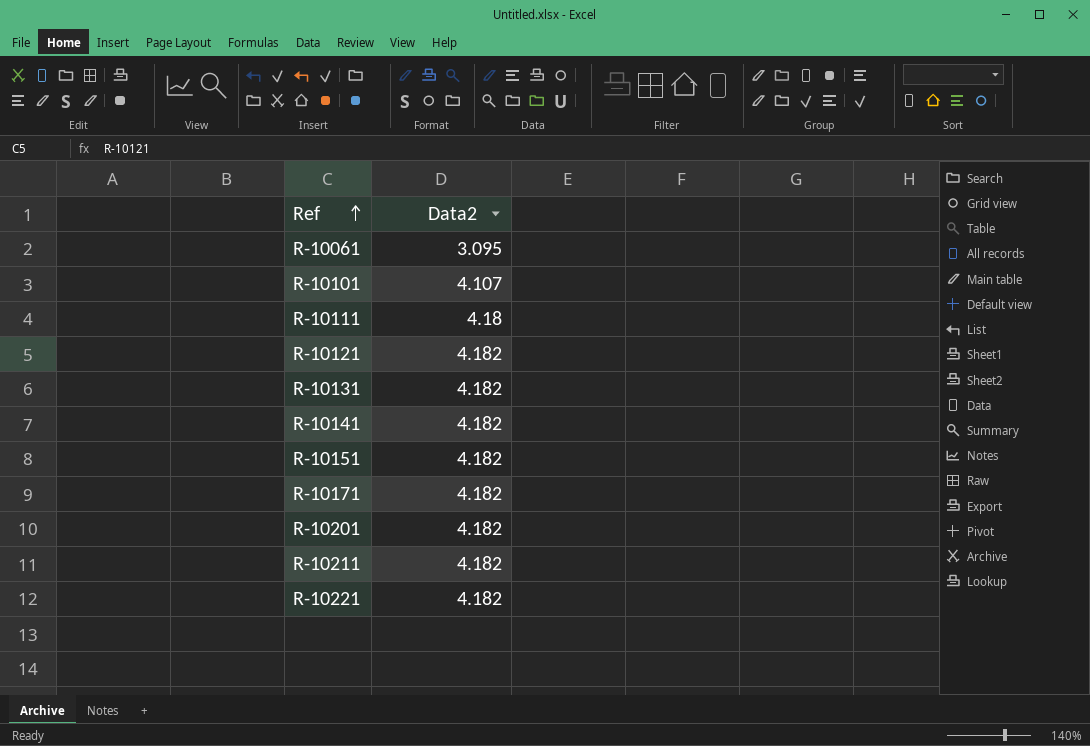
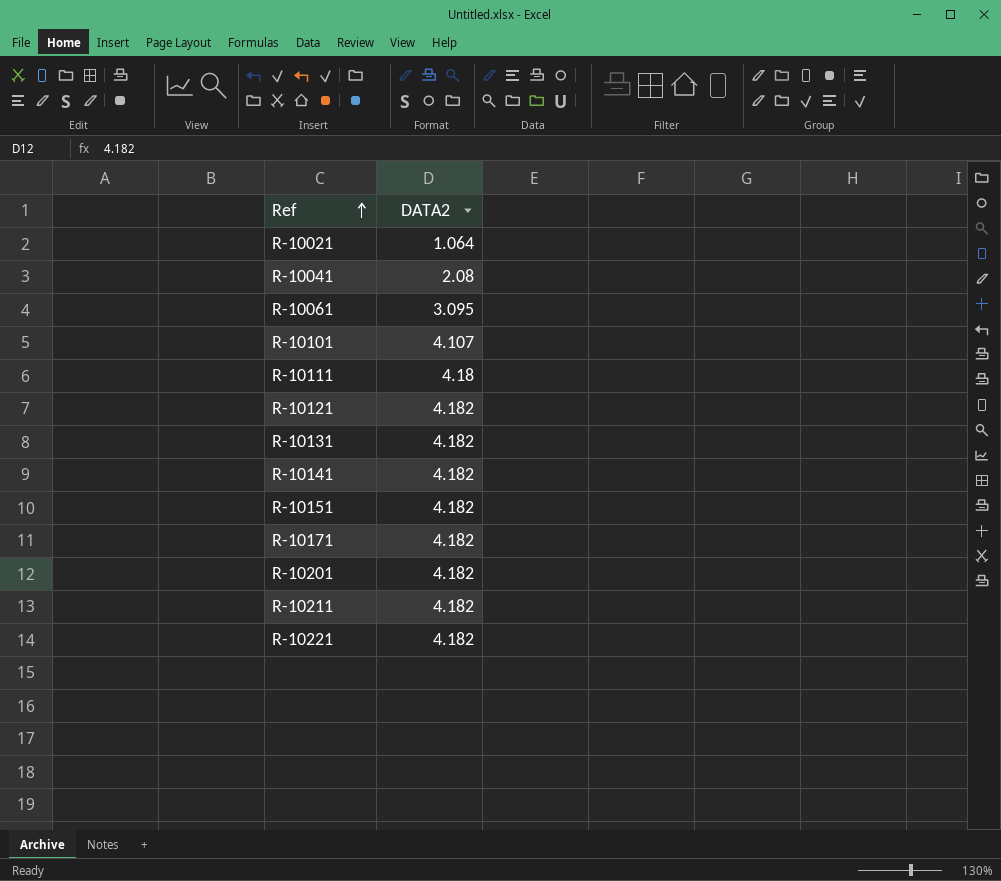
column name: Data2 -> DATA2
row R-10021: none -> 1.064
row R-10041: none -> 2.08

